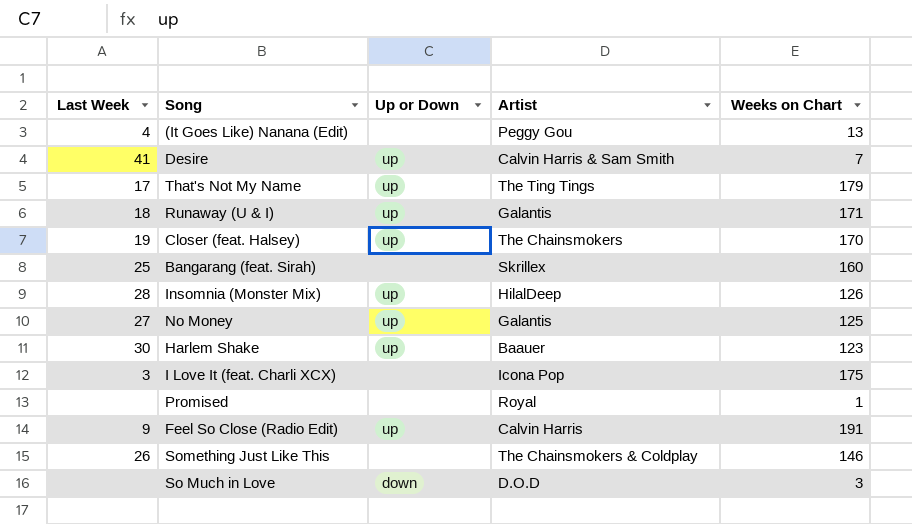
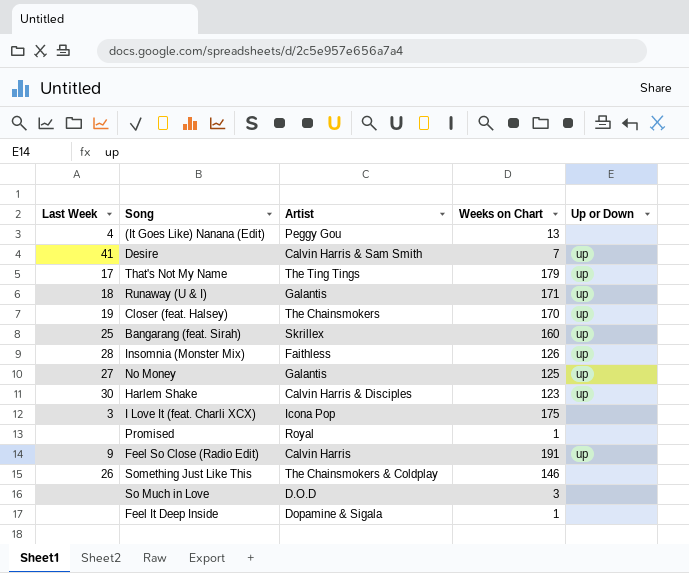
column Up or Down | position: 3 -> 5
Bangarang (feat. Sirah) | Up or Down: none -> up
Insomnia (Monster Mix) | Artist: HilalDeep -> Faithless
Harlem Shake | Artist: Baauer -> Calvin Harris & Disciples
So Much in Love | Up or Down: down -> none
row Feel It Deep Inside: none -> none | Dopamine & Sigala | 1 | none

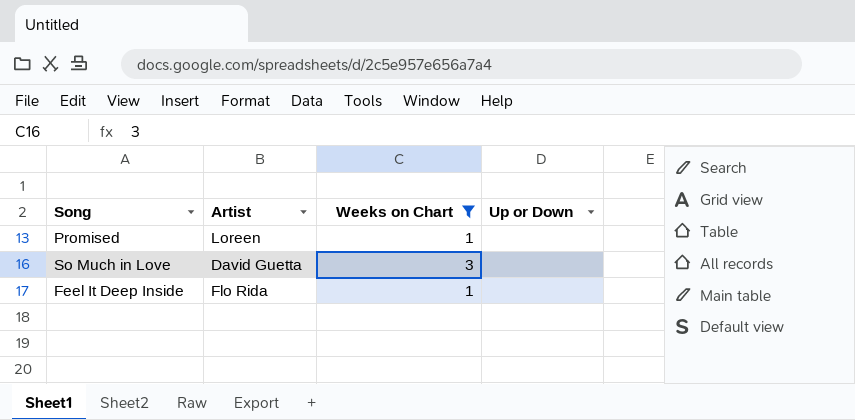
filter: none -> Weeks on Chart <= 3
column Last Week | position: 1 -> none
Promised | Artist: Royal -> Loreen
So Much in Love | Artist: D.O.D -> David Guetta
Feel It Deep Inside | Artist: Dopamine & Sigala -> Flo Rida

